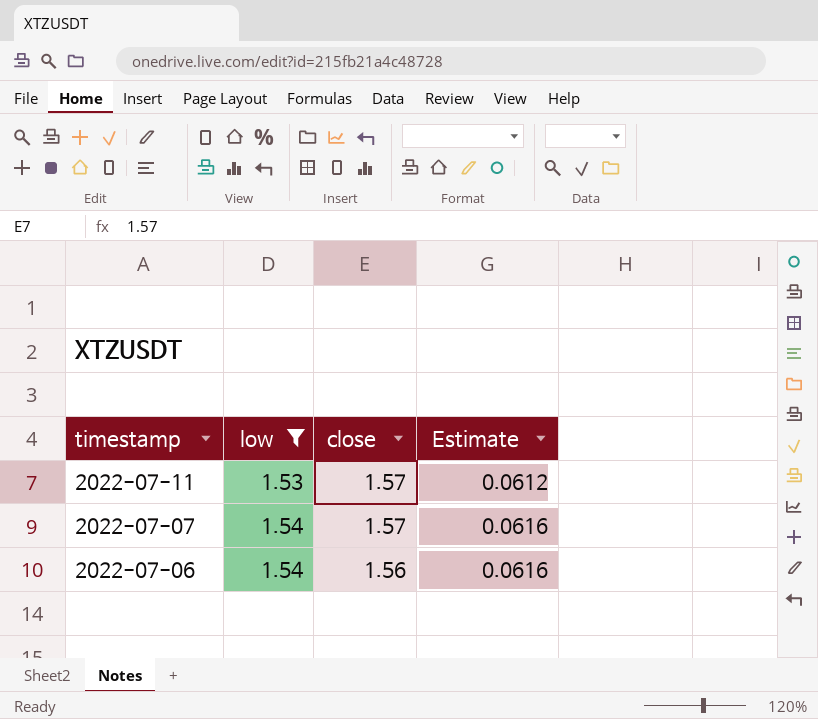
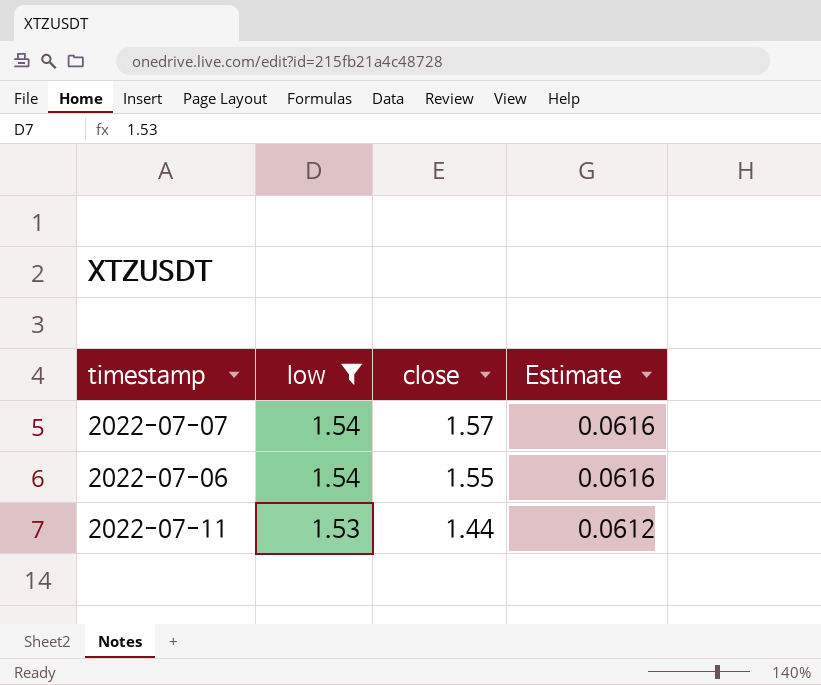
row order: timestamp descending -> low descending
2022-07-06 | close: 1.56 -> 1.55
2022-07-11 | close: 1.57 -> 1.44

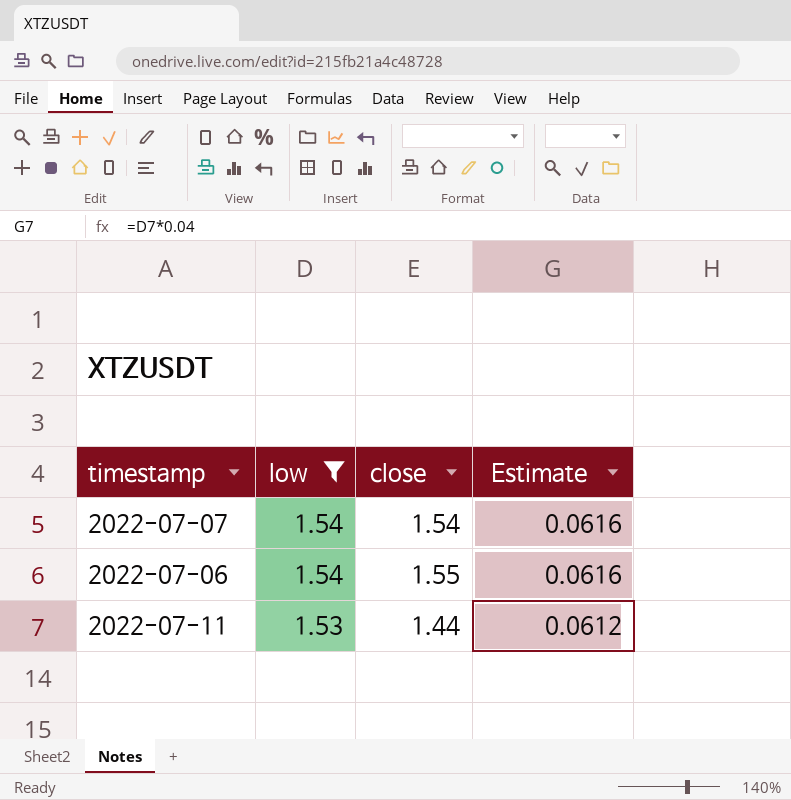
2022-07-07 | close: 1.57 -> 1.54

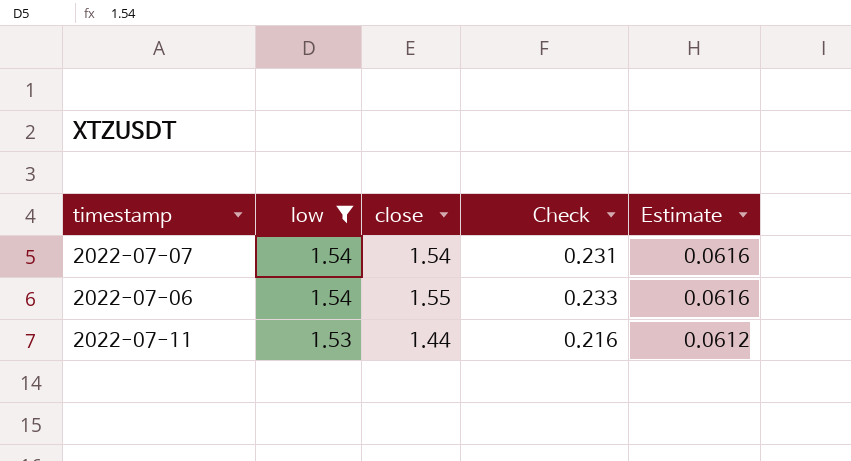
column Check | formula: none -> [close] * 0.15

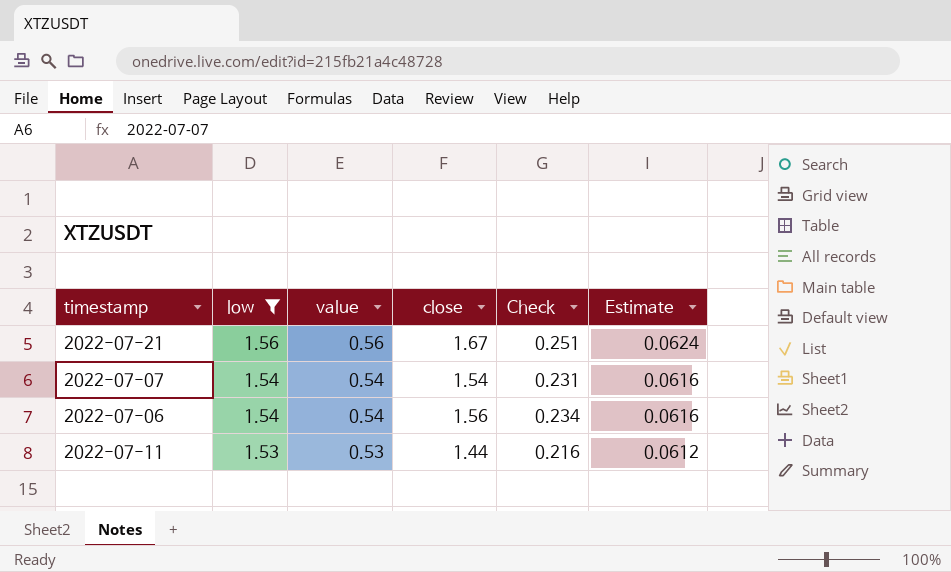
column value | formula: none -> [low] - 1
row 2022-07-21: none -> 1.56 | 0.56 | 1.67 | 0.251 | 0.0624
2022-07-06 | close: 1.55 -> 1.56
2022-07-06 | Check: 0.233 -> 0.234

